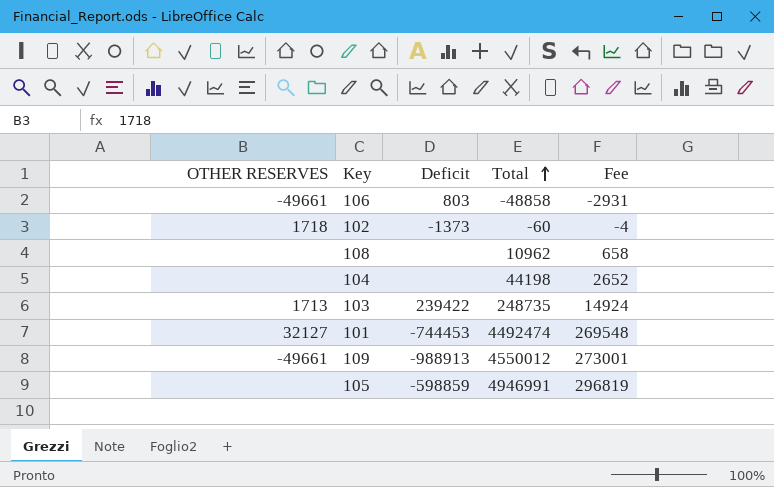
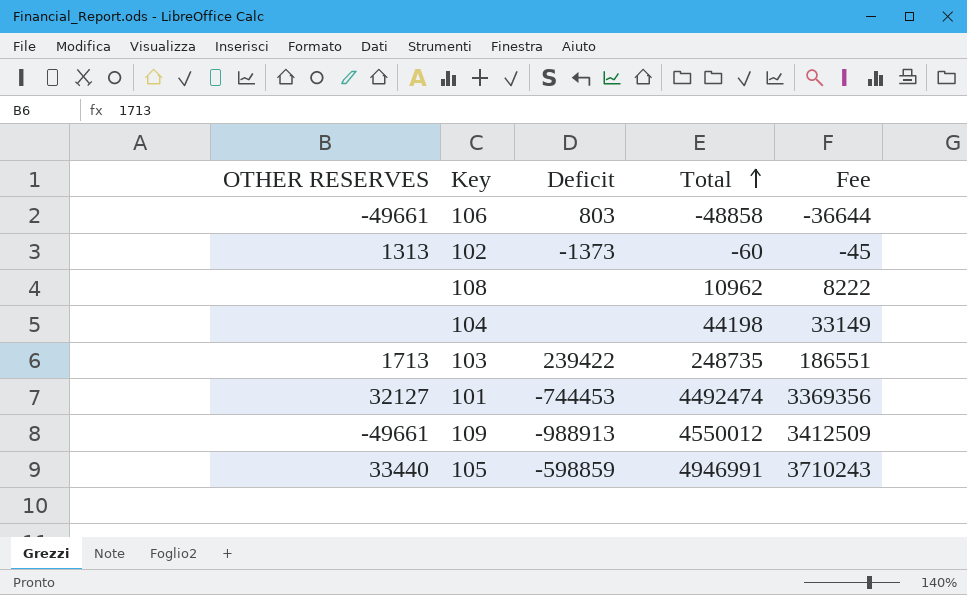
column Fee | formula: [Total] * 0.06 -> [Total] * 0.75
102 | OTHER RESERVES: 1718 -> 1313
105 | OTHER RESERVES: none -> 33440

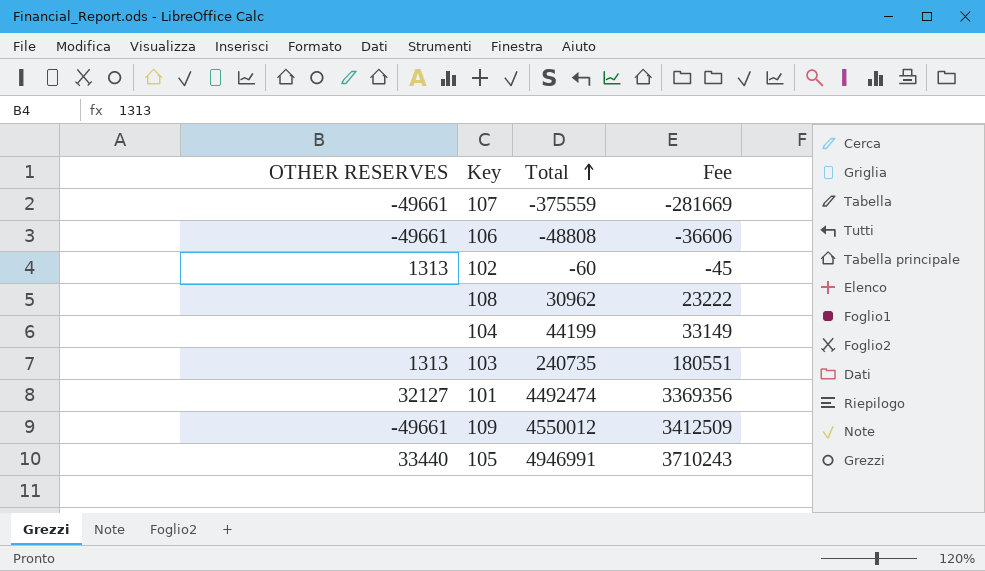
column Deficit | position: 3 -> none
row 107: none -> -49661 | -375559 | -281669
106 | Total: -48858 -> -48808
106 | Fee: -36644 -> -36606
108 | Total: 10962 -> 30962
108 | Fee: 8222 -> 23222
104 | Total: 44198 -> 44199
103 | OTHER RESERVES: 1713 -> 1313
103 | Total: 248735 -> 240735
103 | Fee: 186551 -> 180551

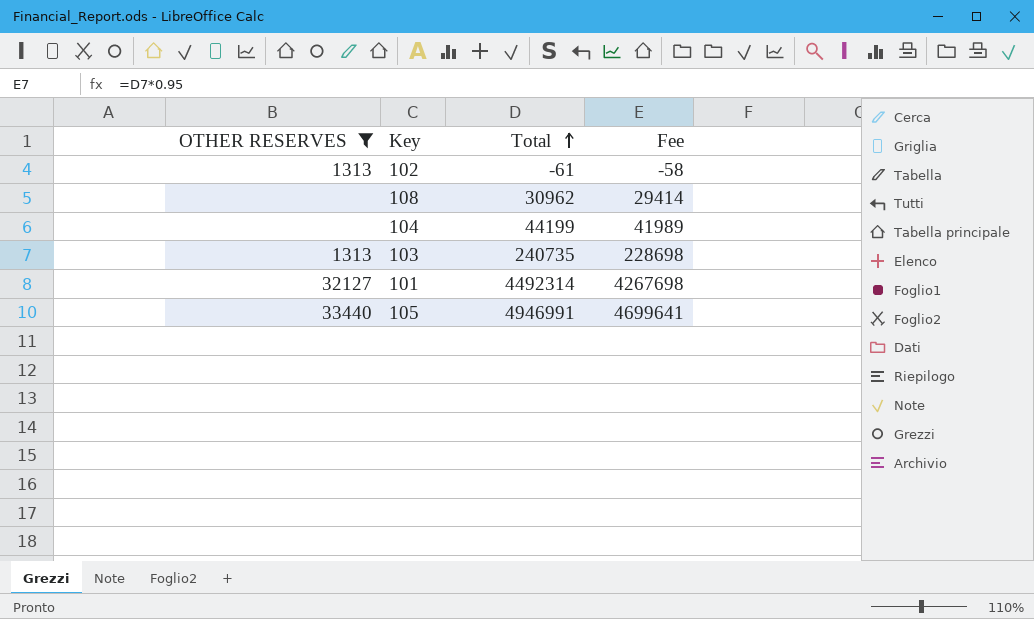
filter: none -> OTHER RESERVES != -49661
column Fee | formula: [Total] * 0.75 -> [Total] * 0.95
102 | Total: -60 -> -61
101 | Total: 4492474 -> 4492314

